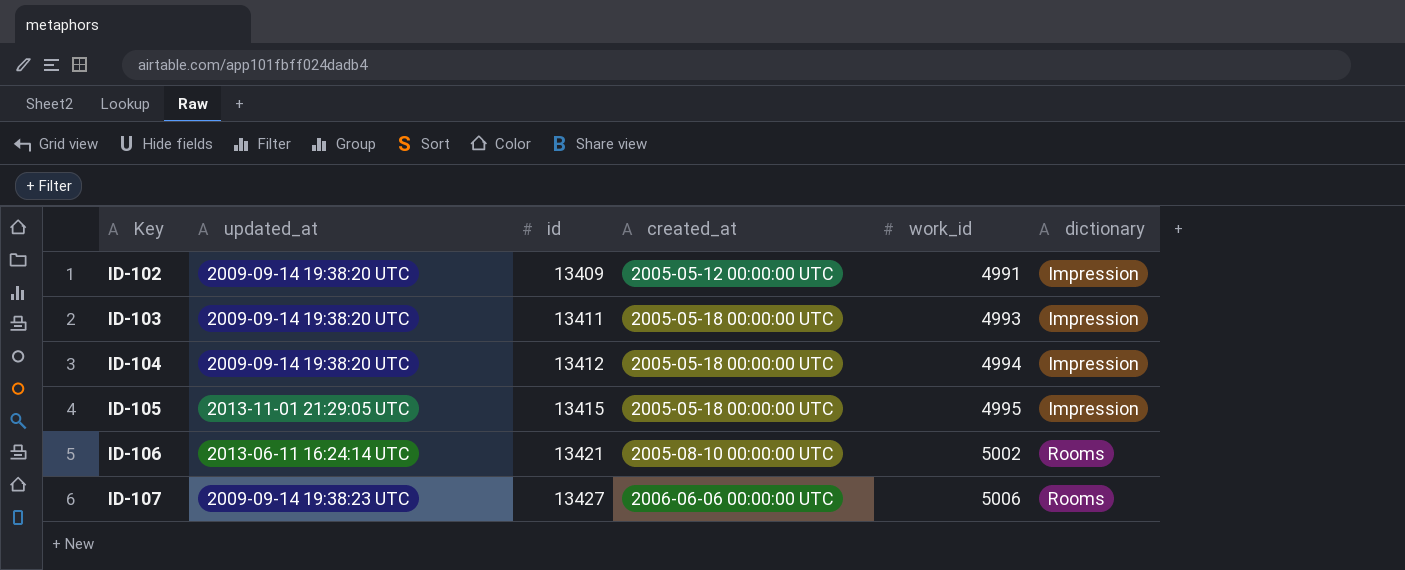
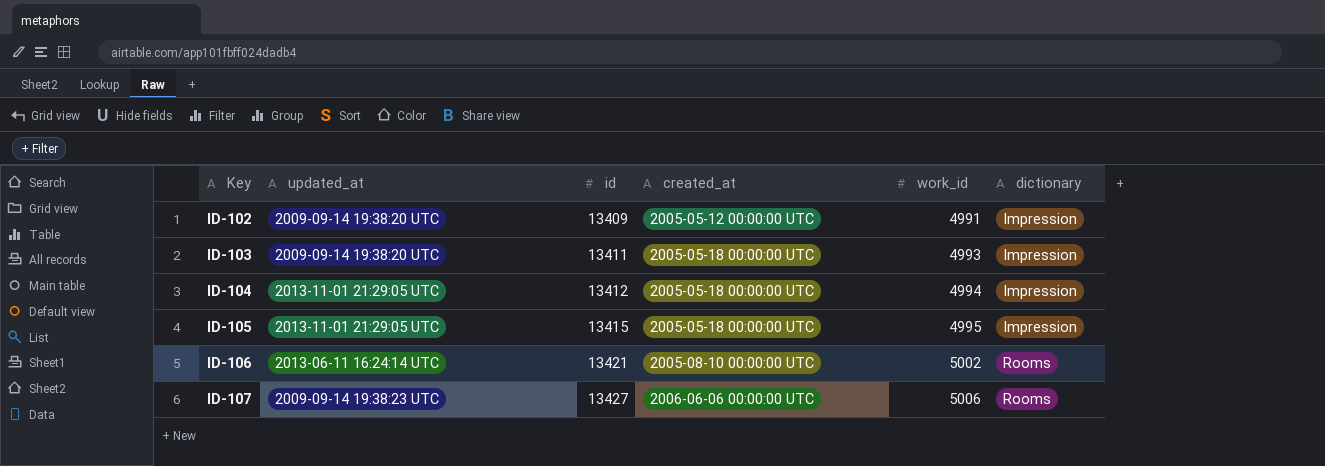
ID-104 | updated_at: 2009-09-14 19:38:20 UTC -> 2013-11-01 21:29:05 UTC

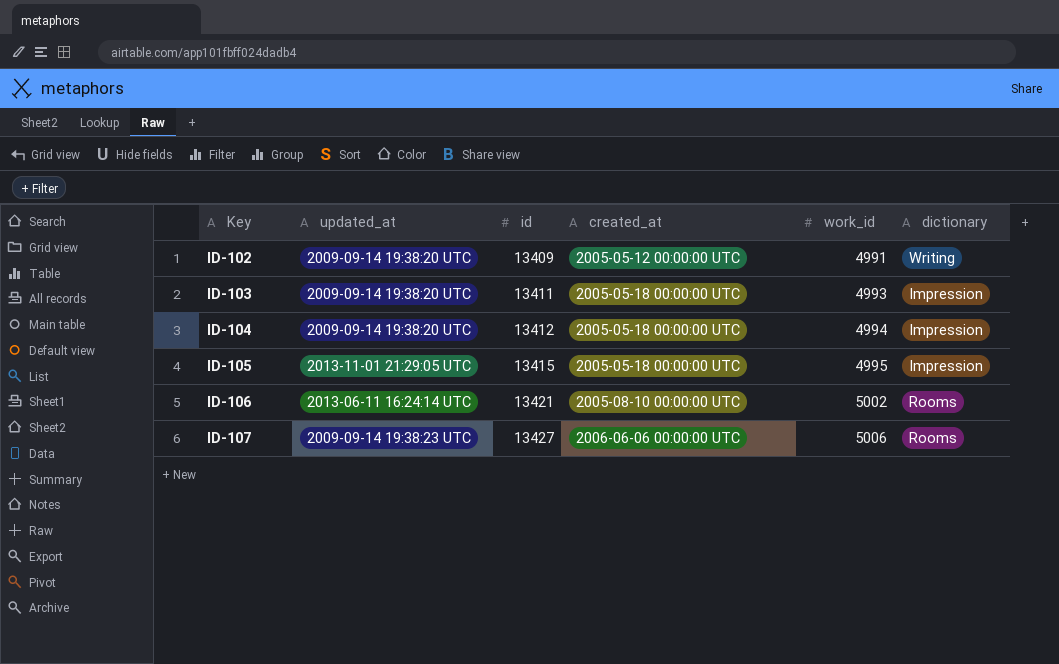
ID-102 | dictionary: Impression -> Writing
ID-104 | updated_at: 2013-11-01 21:29:05 UTC -> 2009-09-14 19:38:20 UTC

